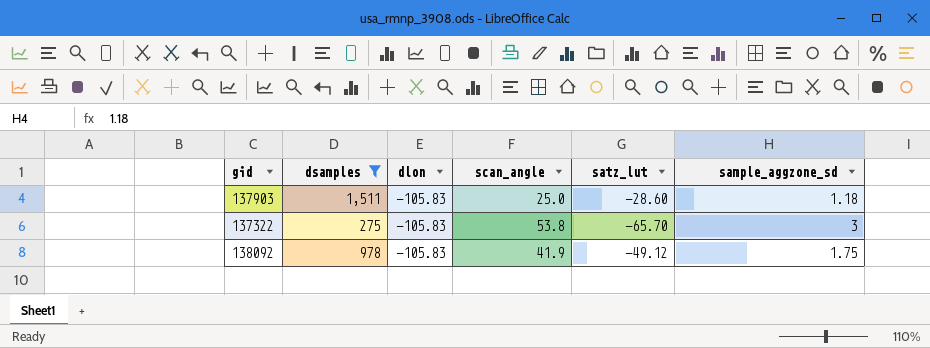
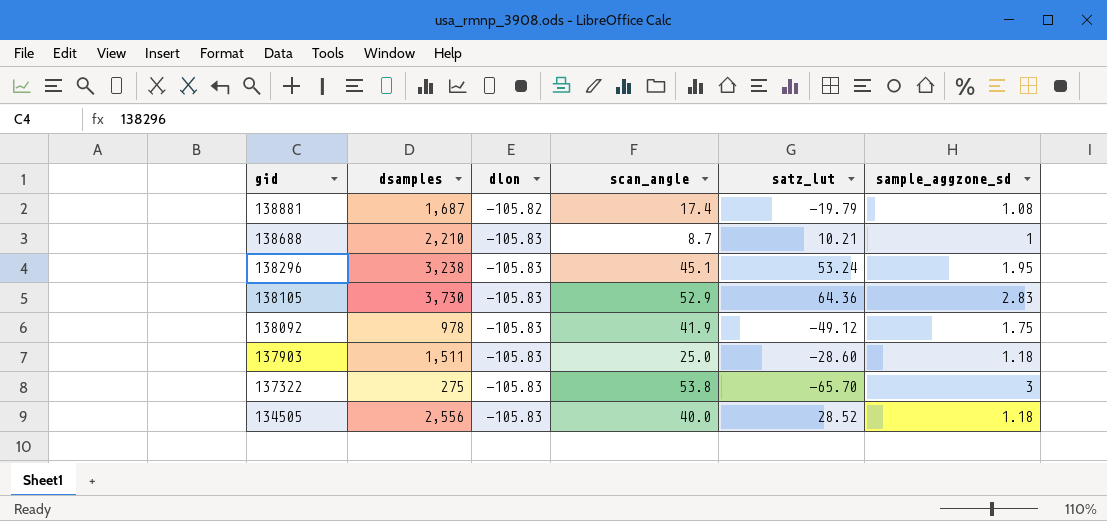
filter: dsamples <= 1,511 -> none
row order: none -> gid descending

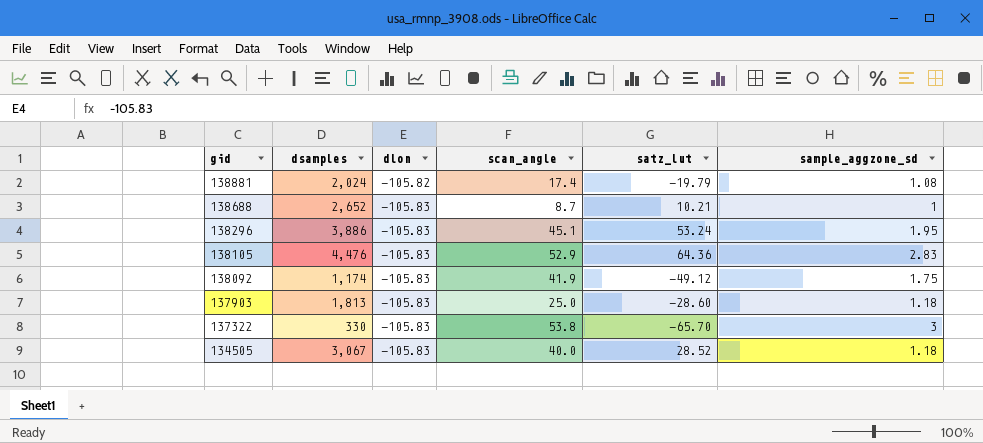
138881 | dsamples: 1,687 -> 2,024
138688 | dsamples: 2,210 -> 2,652
138296 | dsamples: 3,238 -> 3,886
138105 | dsamples: 3,730 -> 4,476
138092 | dsamples: 978 -> 1,174
137903 | dsamples: 1,511 -> 1,813
137322 | dsamples: 275 -> 330
134505 | dsamples: 2,556 -> 3,067

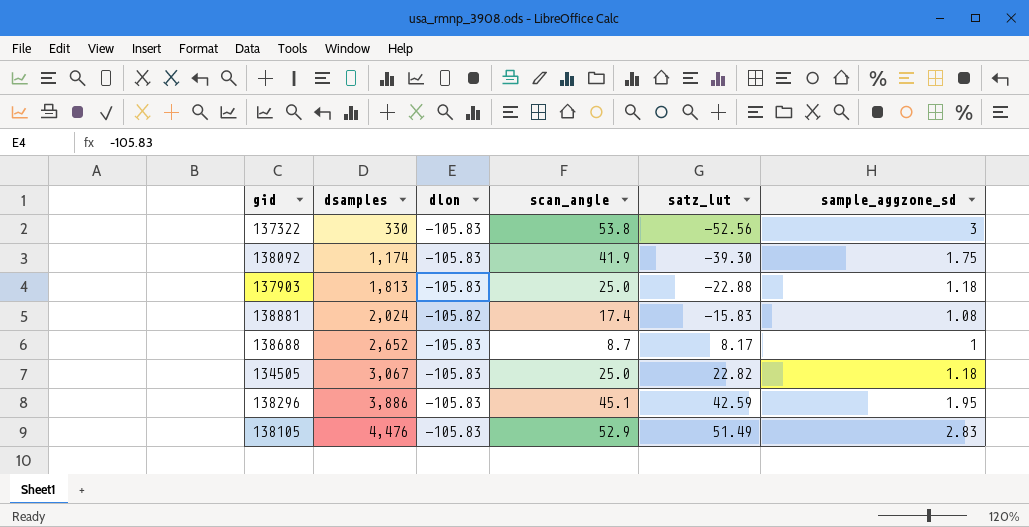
row order: gid descending -> dsamples ascending
137322 | satz_lut: -65.70 -> -52.56
138092 | satz_lut: -49.12 -> -39.30
137903 | satz_lut: -28.60 -> -22.88
138881 | satz_lut: -19.79 -> -15.83
138688 | satz_lut: 10.21 -> 8.17
134505 | scan_angle: 40.0 -> 25.0
134505 | satz_lut: 28.52 -> 22.82
138296 | satz_lut: 53.24 -> 42.59
138105 | satz_lut: 64.36 -> 51.49

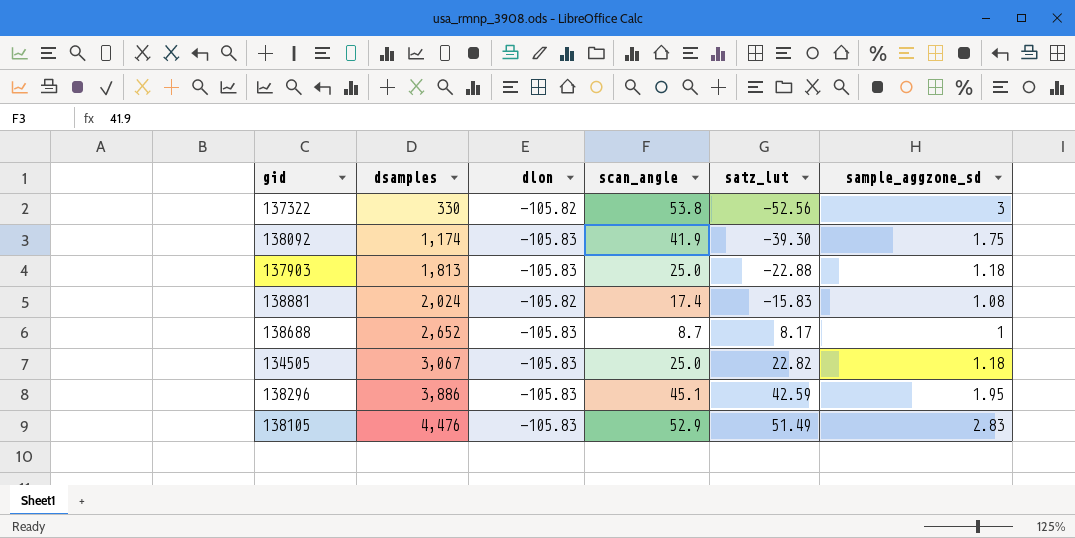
137322 | dlon: -105.83 -> -105.82

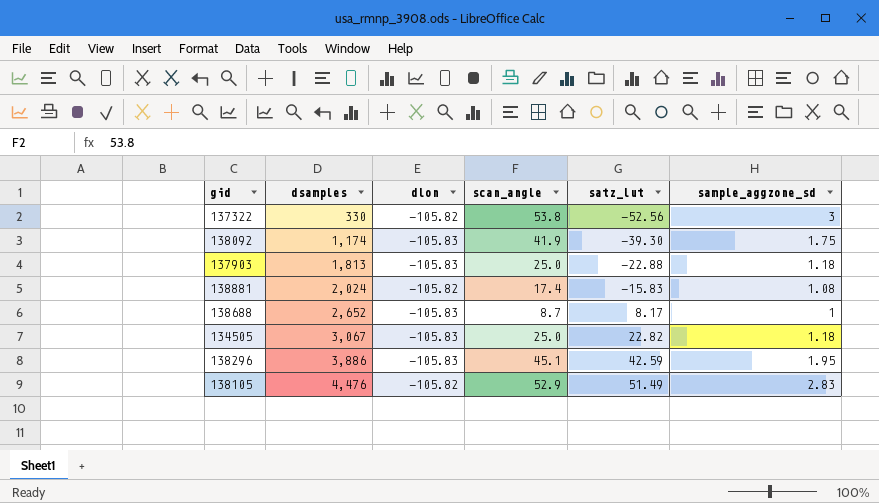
138105 | dlon: -105.83 -> -105.82

